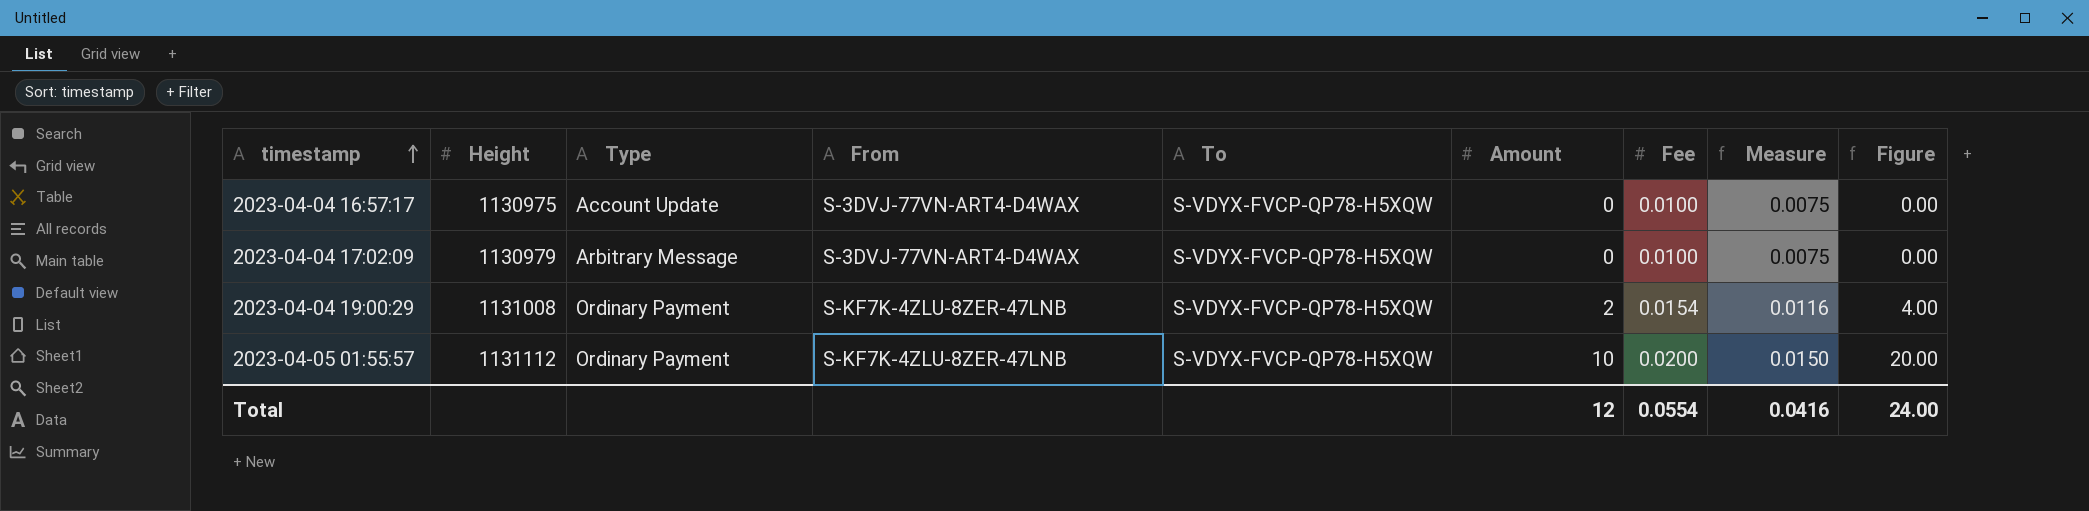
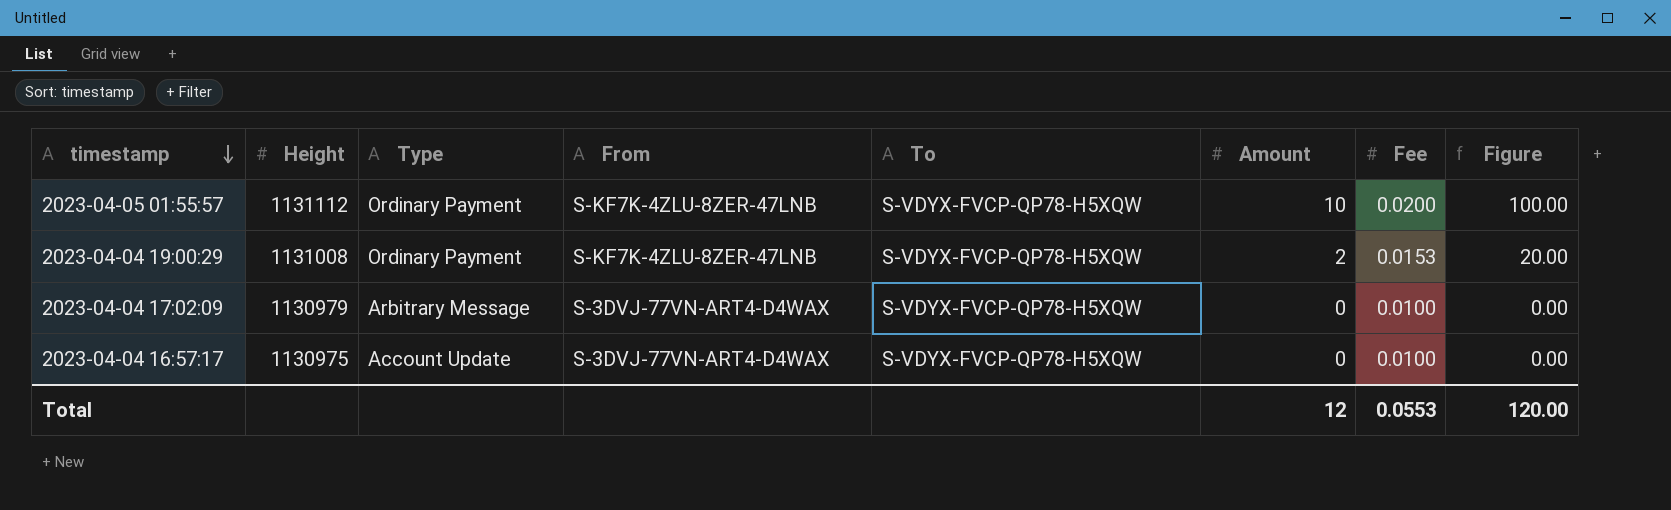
row order: timestamp ascending -> timestamp descending
column Measure | formula: [Fee] * 0.75 -> none
column Figure | formula: [Amount] * 2 -> [Amount] * 10
2023-04-04 19:00:29 | Fee: 0.0154 -> 0.0153
Total | Fee: 0.0554 -> 0.0553
Total | Figure: 24.00 -> 120.00

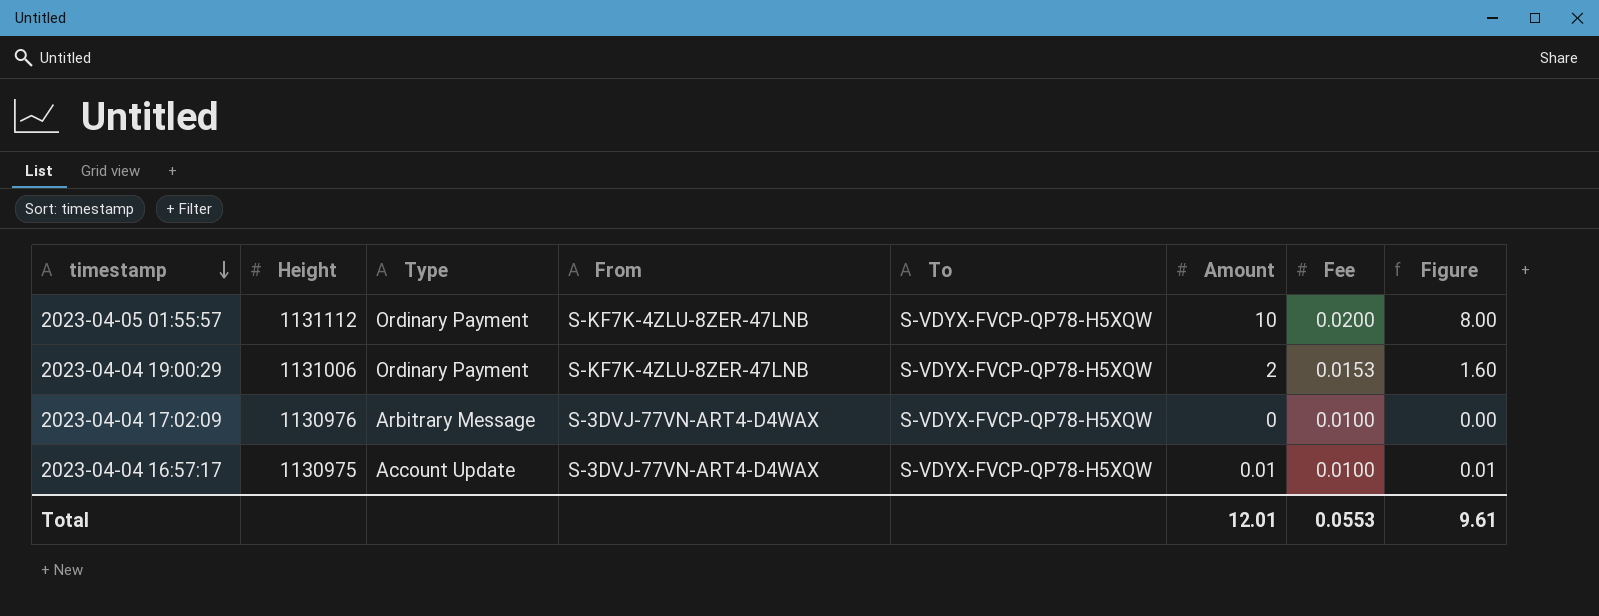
column Figure | formula: [Amount] * 10 -> [Amount] * 0.8
2023-04-04 19:00:29 | Height: 1131008 -> 1131006
2023-04-04 17:02:09 | Height: 1130979 -> 1130976
2023-04-04 16:57:17 | Amount: 0 -> 0.01
Total | Amount: 12 -> 12.01
Total | Figure: 120.00 -> 9.61

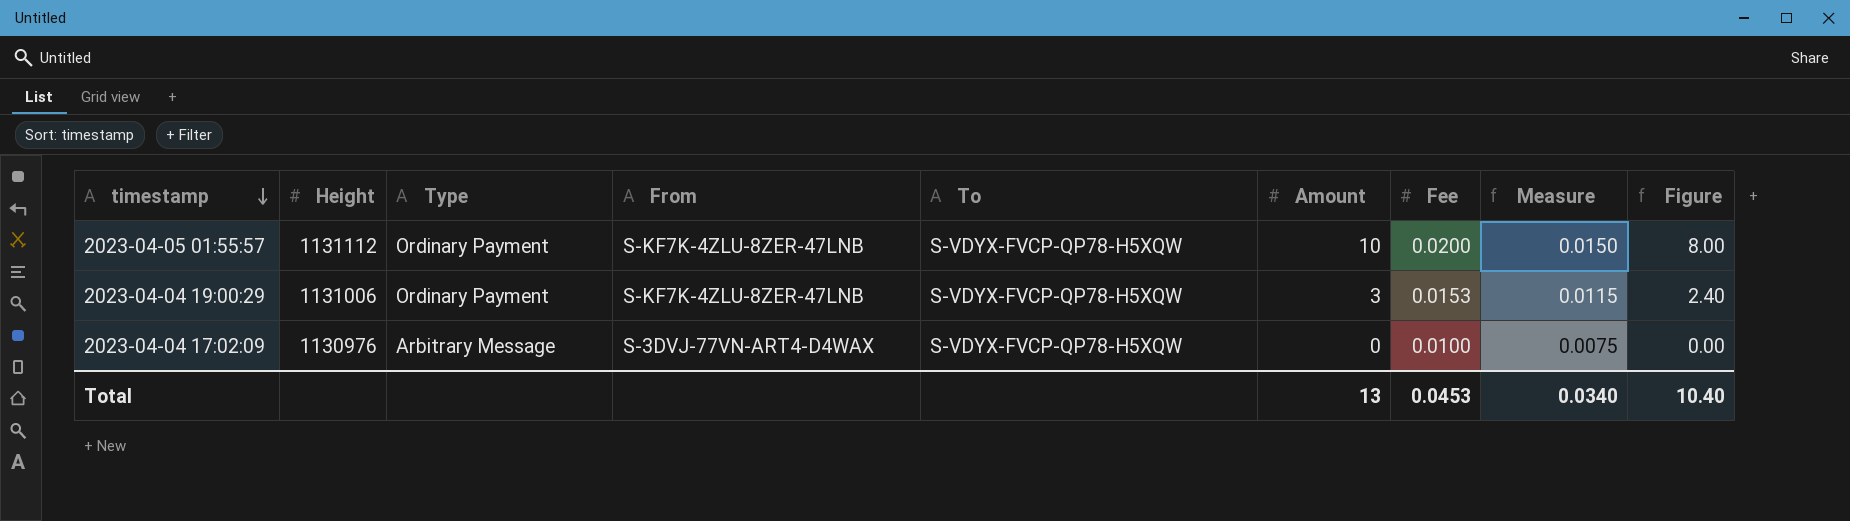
column Measure | formula: none -> [Fee] * 0.75
row 2023-04-04 16:57:17: 1130975 | Account Update | S-3DVJ-77VN-ART4-D4WAX | S-VDYX-FVCP-QP78-H5XQW | 0.01 | 0.0100 | 0.01 -> none
2023-04-04 19:00:29 | Amount: 2 -> 3
2023-04-04 19:00:29 | Figure: 1.60 -> 2.40
Total | Amount: 12.01 -> 13
Total | Fee: 0.0553 -> 0.0453
Total | Figure: 9.61 -> 10.40

